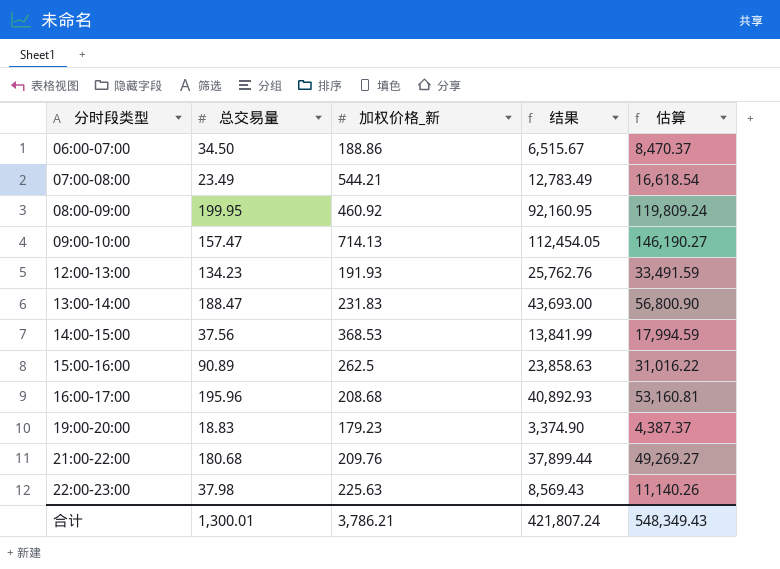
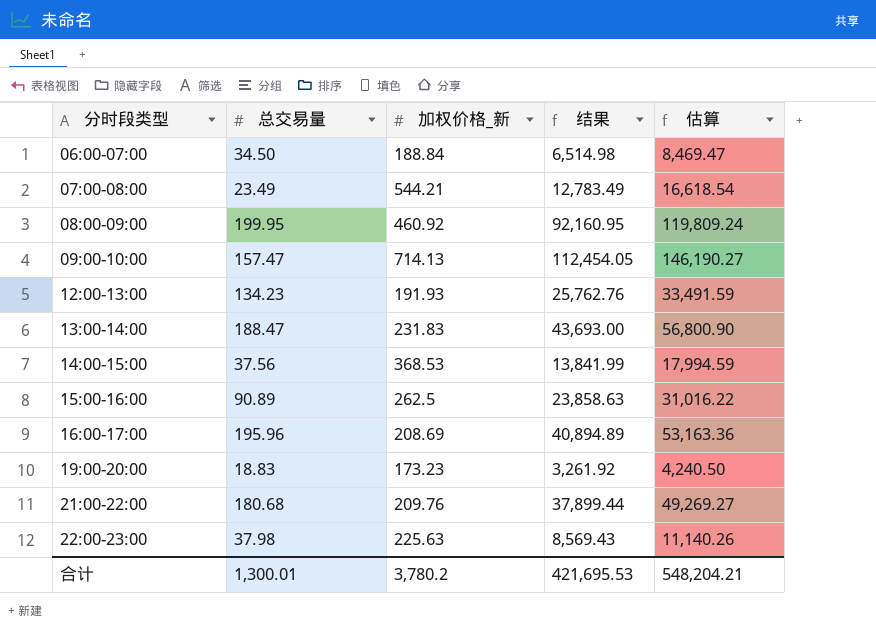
06:00-07:00 | 加权价格_新: 188.86 -> 188.84
06:00-07:00 | 结果: 6,515.67 -> 6,514.98
06:00-07:00 | 估算: 8,470.37 -> 8,469.47
16:00-17:00 | 加权价格_新: 208.68 -> 208.69
16:00-17:00 | 结果: 40,892.93 -> 40,894.89
16:00-17:00 | 估算: 53,160.81 -> 53,163.36
19:00-20:00 | 加权价格_新: 179.23 -> 173.23
19:00-20:00 | 结果: 3,374.90 -> 3,261.92
19:00-20:00 | 估算: 4,387.37 -> 4,240.50
合计 | 加权价格_新: 3,786.21 -> 3,780.2
合计 | 结果: 421,807.24 -> 421,695.53
合计 | 估算: 548,349.43 -> 548,204.21

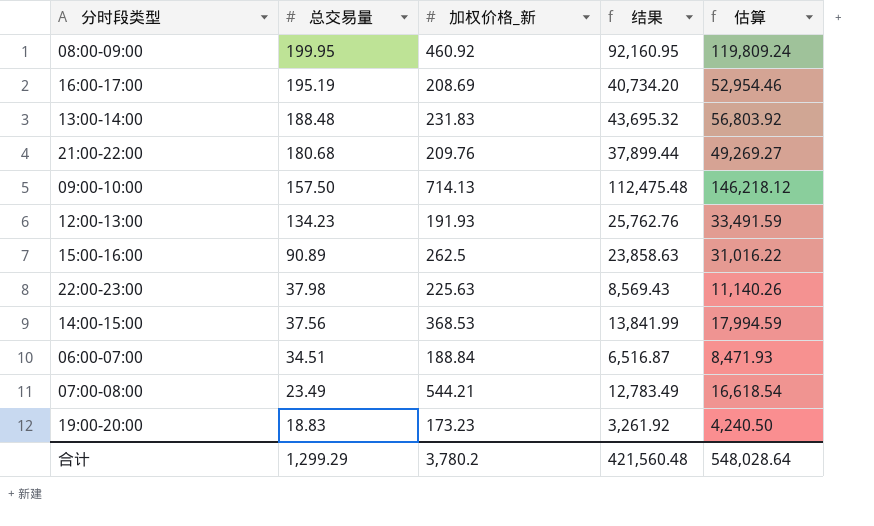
row order: 分时段类型 ascending -> 总交易量 descending
16:00-17:00 | 总交易量: 195.96 -> 195.19
16:00-17:00 | 结果: 40,894.89 -> 40,734.20
16:00-17:00 | 估算: 53,163.36 -> 52,954.46
13:00-14:00 | 总交易量: 188.47 -> 188.48
13:00-14:00 | 结果: 43,693.00 -> 43,695.32
13:00-14:00 | 估算: 56,800.90 -> 56,803.92
09:00-10:00 | 总交易量: 157.47 -> 157.50
09:00-10:00 | 结果: 112,454.05 -> 112,475.48
09:00-10:00 | 估算: 146,190.27 -> 146,218.12
06:00-07:00 | 总交易量: 34.50 -> 34.51
06:00-07:00 | 结果: 6,514.98 -> 6,516.87
06:00-07:00 | 估算: 8,469.47 -> 8,471.93
合计 | 总交易量: 1,300.01 -> 1,299.29
合计 | 结果: 421,695.53 -> 421,560.48
合计 | 估算: 548,204.21 -> 548,028.64

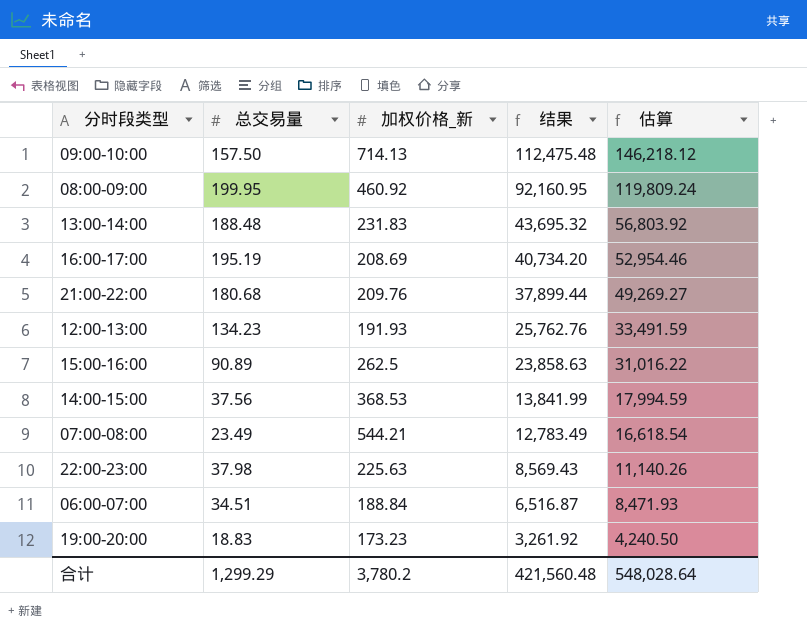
row order: 总交易量 descending -> 结果 descending

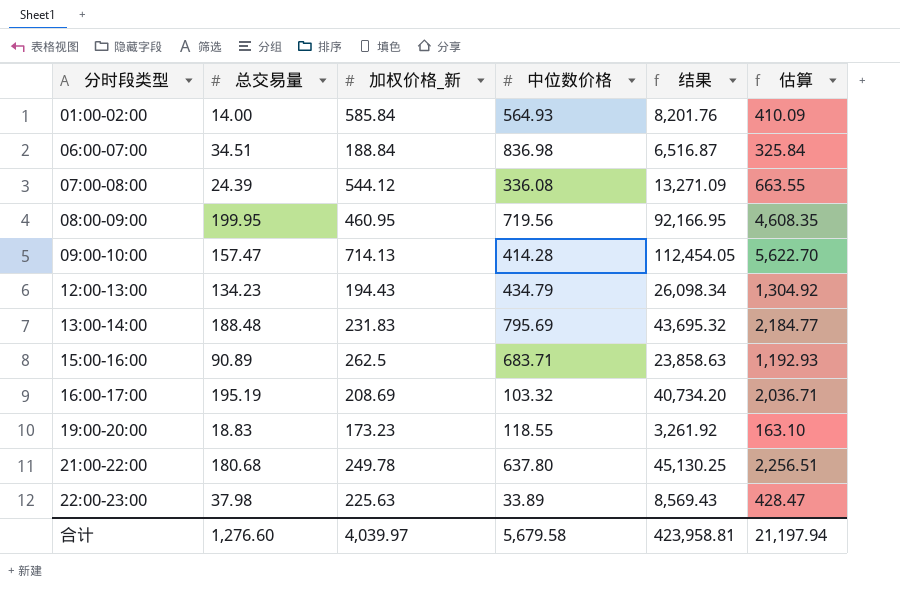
row order: 结果 descending -> 分时段类型 ascending
column 中位数价格 | position: none -> 4
column 估算 | formula: [结果] * 1.3 -> [结果] * 0.05
row 14:00-15:00: 37.56 | 368.53 | 13,841.99 | 17,994.59 -> none
row 01:00-02:00: none -> 14.00 | 585.84 | 564.93 | 8,201.76 | 410.09
07:00-08:00 | 总交易量: 23.49 -> 24.39
07:00-08:00 | 加权价格_新: 544.21 -> 544.12
07:00-08:00 | 结果: 12,783.49 -> 13,271.09
08:00-09:00 | 加权价格_新: 460.92 -> 460.95
08:00-09:00 | 结果: 92,160.95 -> 92,166.95
09:00-10:00 | 总交易量: 157.50 -> 157.47
09:00-10:00 | 结果: 112,475.48 -> 112,454.05
12:00-13:00 | 加权价格_新: 191.93 -> 194.43
12:00-13:00 | 结果: 25,762.76 -> 26,098.34
21:00-22:00 | 加权价格_新: 209.76 -> 249.78
21:00-22:00 | 结果: 37,899.44 -> 45,130.25
合计 | 总交易量: 1,299.29 -> 1,276.60
合计 | 加权价格_新: 3,780.2 -> 4,039.97
合计 | 结果: 421,560.48 -> 423,958.81
合计 | 估算: 548,028.64 -> 21,197.94

